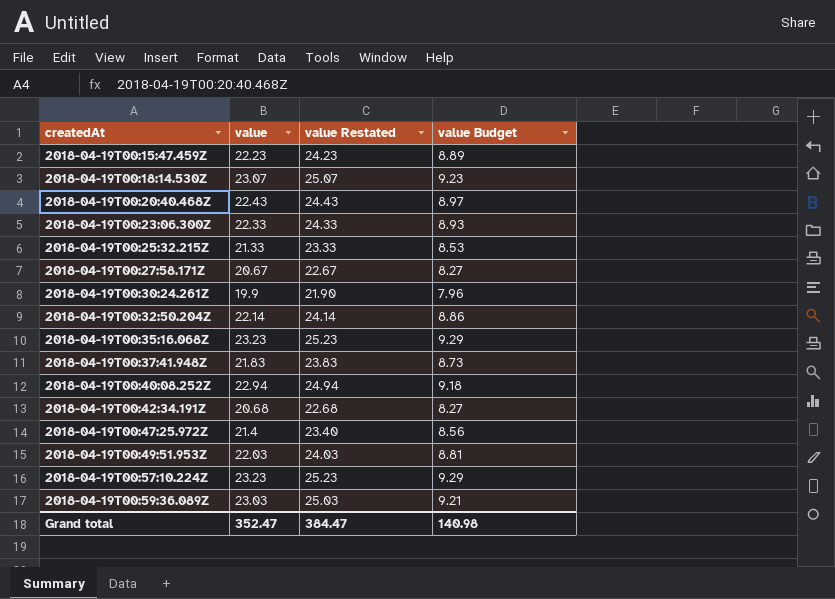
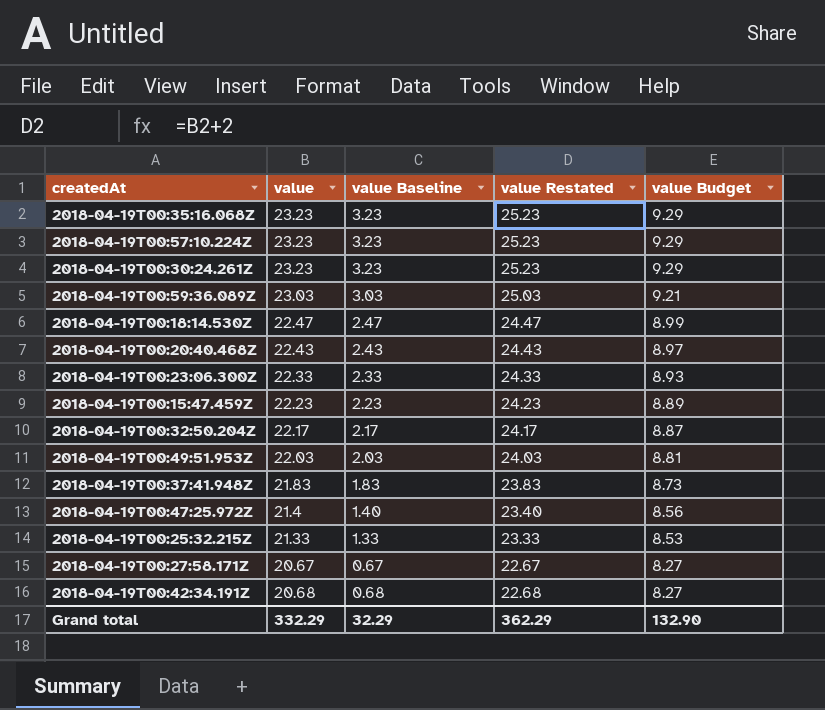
row order: createdAt ascending -> value Budget descending
column value Baseline | formula: none -> [value] - 20
row 2018-04-19T00:40:08.252Z: 22.94 | 24.94 | 9.18 -> none
2018-04-19T00:30:24.261Z | value: 19.9 -> 23.23
2018-04-19T00:30:24.261Z | value Restated: 21.90 -> 25.23
2018-04-19T00:30:24.261Z | value Budget: 7.96 -> 9.29
2018-04-19T00:18:14.530Z | value: 23.07 -> 22.47
2018-04-19T00:18:14.530Z | value Restated: 25.07 -> 24.47
2018-04-19T00:18:14.530Z | value Budget: 9.23 -> 8.99
2018-04-19T00:32:50.204Z | value: 22.14 -> 22.17
2018-04-19T00:32:50.204Z | value Restated: 24.14 -> 24.17
2018-04-19T00:32:50.204Z | value Budget: 8.86 -> 8.87
Grand total | value: 352.47 -> 332.29
Grand total | value Restated: 384.47 -> 362.29
Grand total | value Budget: 140.98 -> 132.90

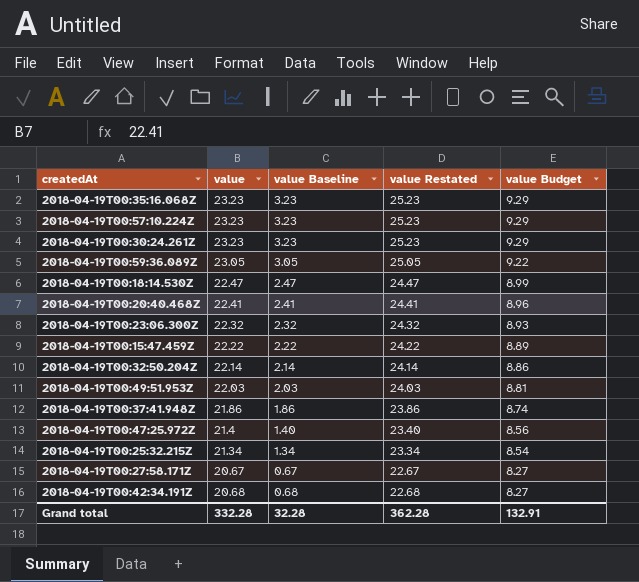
2018-04-19T00:59:36.089Z | value: 23.03 -> 23.05
2018-04-19T00:59:36.089Z | value Baseline: 3.03 -> 3.05
2018-04-19T00:59:36.089Z | value Restated: 25.03 -> 25.05
2018-04-19T00:59:36.089Z | value Budget: 9.21 -> 9.22
2018-04-19T00:20:40.468Z | value: 22.43 -> 22.41
2018-04-19T00:20:40.468Z | value Baseline: 2.43 -> 2.41
2018-04-19T00:20:40.468Z | value Restated: 24.43 -> 24.41
2018-04-19T00:20:40.468Z | value Budget: 8.97 -> 8.96
2018-04-19T00:23:06.300Z | value: 22.33 -> 22.32
2018-04-19T00:23:06.300Z | value Baseline: 2.33 -> 2.32
2018-04-19T00:23:06.300Z | value Restated: 24.33 -> 24.32
2018-04-19T00:15:47.459Z | value: 22.23 -> 22.22
2018-04-19T00:15:47.459Z | value Baseline: 2.23 -> 2.22
2018-04-19T00:15:47.459Z | value Restated: 24.23 -> 24.22
2018-04-19T00:32:50.204Z | value: 22.17 -> 22.14
2018-04-19T00:32:50.204Z | value Baseline: 2.17 -> 2.14
2018-04-19T00:32:50.204Z | value Restated: 24.17 -> 24.14
2018-04-19T00:32:50.204Z | value Budget: 8.87 -> 8.86
2018-04-19T00:37:41.948Z | value: 21.83 -> 21.86
2018-04-19T00:37:41.948Z | value Baseline: 1.83 -> 1.86
2018-04-19T00:37:41.948Z | value Restated: 23.83 -> 23.86
2018-04-19T00:37:41.948Z | value Budget: 8.73 -> 8.74
2018-04-19T00:25:32.215Z | value: 21.33 -> 21.34
2018-04-19T00:25:32.215Z | value Baseline: 1.33 -> 1.34
2018-04-19T00:25:32.215Z | value Restated: 23.33 -> 23.34
2018-04-19T00:25:32.215Z | value Budget: 8.53 -> 8.54
Grand total | value: 332.29 -> 332.28
Grand total | value Baseline: 32.29 -> 32.28
Grand total | value Restated: 362.29 -> 362.28
Grand total | value Budget: 132.90 -> 132.91

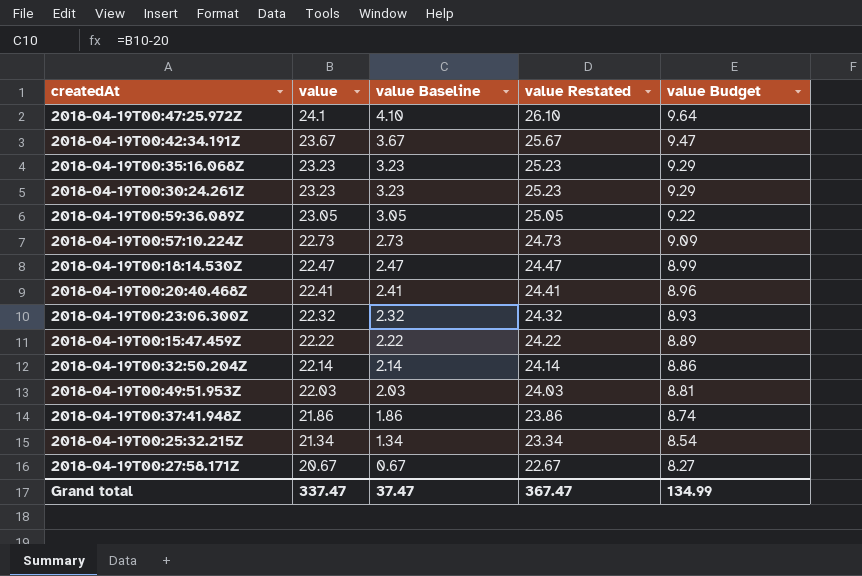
row order: value Budget descending -> value descending
2018-04-19T00:47:25.972Z | value: 21.4 -> 24.1
2018-04-19T00:47:25.972Z | value Baseline: 1.40 -> 4.10
2018-04-19T00:47:25.972Z | value Restated: 23.40 -> 26.10
2018-04-19T00:47:25.972Z | value Budget: 8.56 -> 9.64
2018-04-19T00:42:34.191Z | value: 20.68 -> 23.67
2018-04-19T00:42:34.191Z | value Baseline: 0.68 -> 3.67
2018-04-19T00:42:34.191Z | value Restated: 22.68 -> 25.67
2018-04-19T00:42:34.191Z | value Budget: 8.27 -> 9.47
2018-04-19T00:57:10.224Z | value: 23.23 -> 22.73
2018-04-19T00:57:10.224Z | value Baseline: 3.23 -> 2.73
2018-04-19T00:57:10.224Z | value Restated: 25.23 -> 24.73
2018-04-19T00:57:10.224Z | value Budget: 9.29 -> 9.09
Grand total | value: 332.28 -> 337.47
Grand total | value Baseline: 32.28 -> 37.47
Grand total | value Restated: 362.28 -> 367.47
Grand total | value Budget: 132.91 -> 134.99

